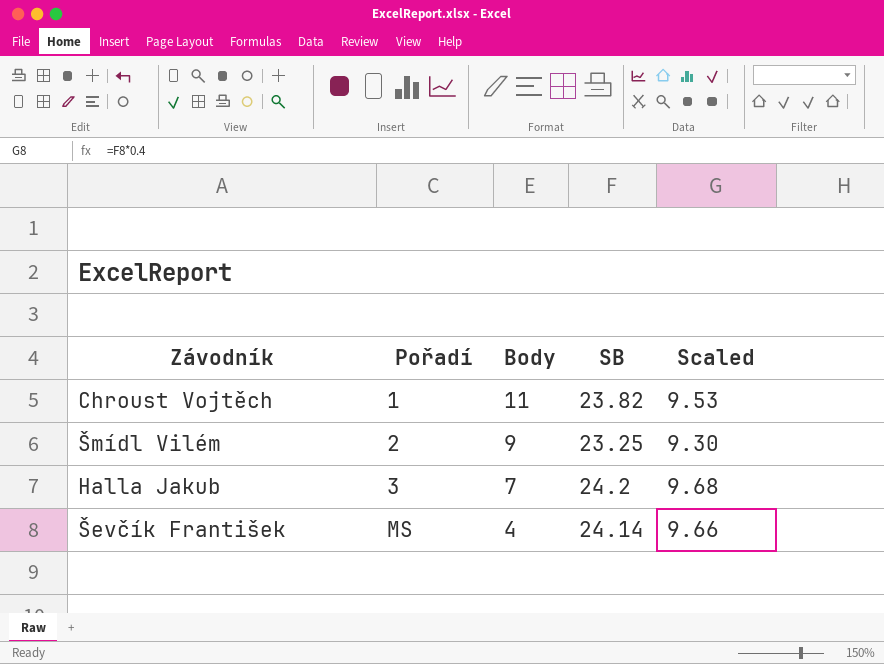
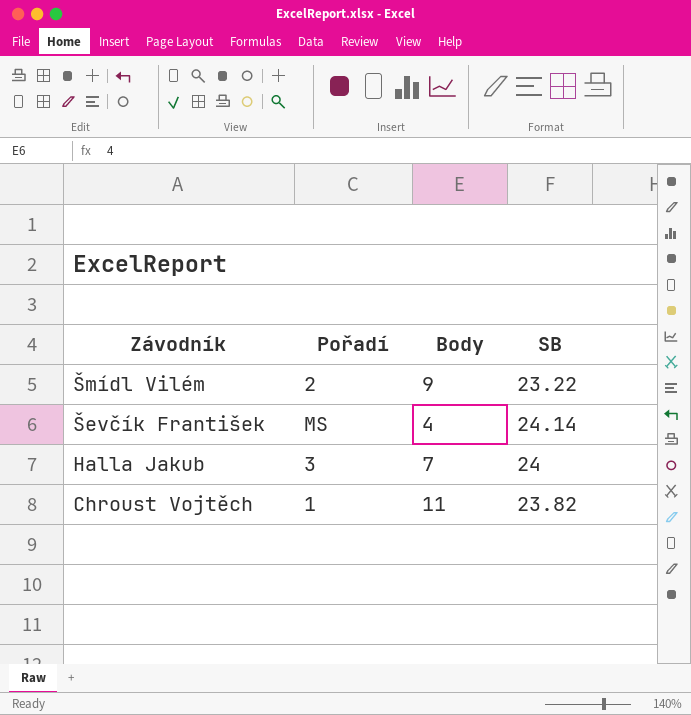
row order: Pořadí ascending -> Závodník descending
column Scaled | formula: [SB] * 0.4 -> none
Šmídl Vilém | SB: 23.25 -> 23.22
Halla Jakub | SB: 24.2 -> 24

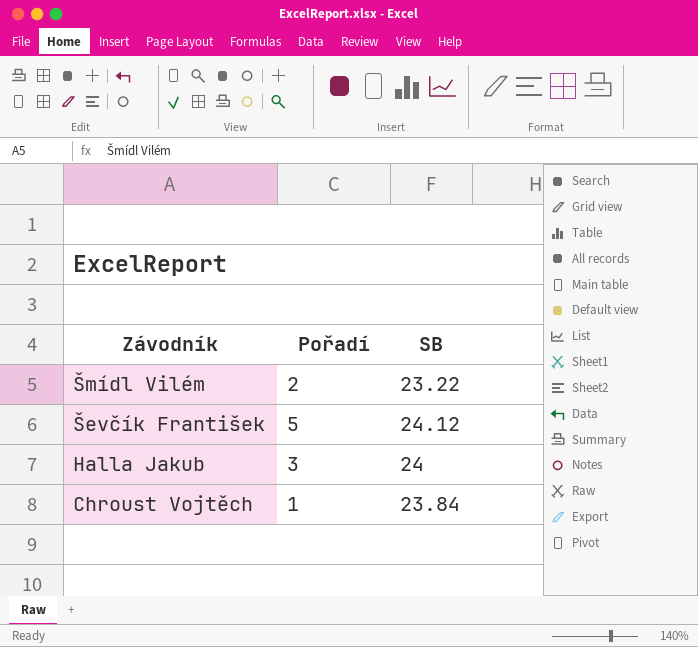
column Body | position: 3 -> none
Ševčík František | Pořadí: MS -> 5
Ševčík František | SB: 24.14 -> 24.12
Chroust Vojtěch | SB: 23.82 -> 23.84

